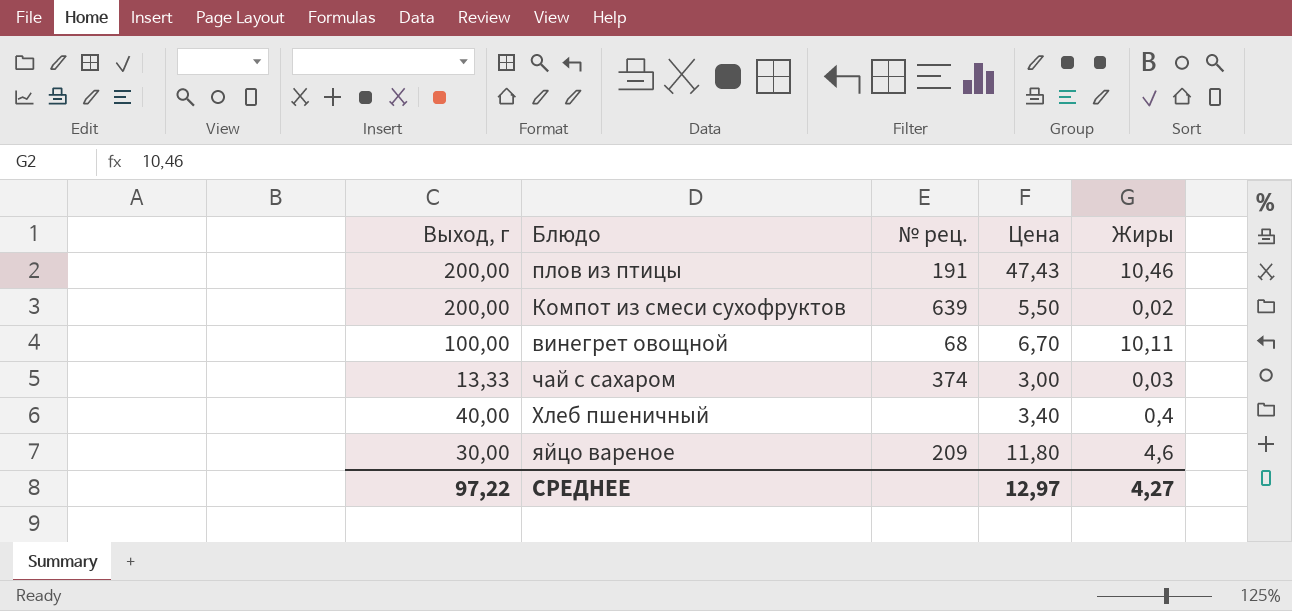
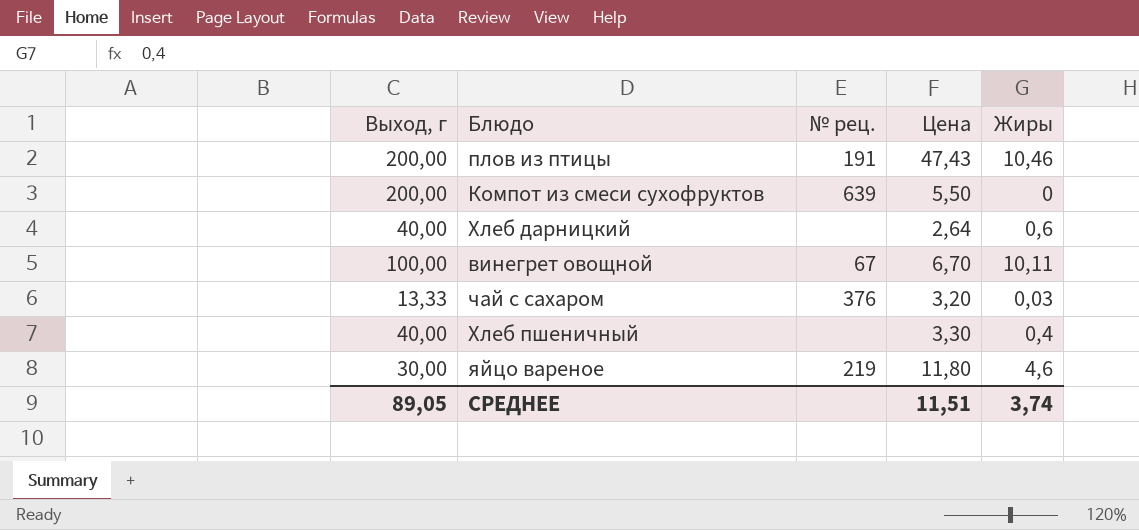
Компот из смеси сухофруктов | Жиры: 0,02 -> 0
row Хлеб дарницкий: none -> 40,00 | none | 2,64 | 0,6
винегрет овощной | № рец.: 68 -> 67
чай с сахаром | № рец.: 374 -> 376
чай с сахаром | Цена: 3,00 -> 3,20
Хлеб пшеничный | Цена: 3,40 -> 3,30
яйцо вареное | № рец.: 209 -> 219
СРЕДНЕЕ | Выход, г: 97,22 -> 89,05
СРЕДНЕЕ | Цена: 12,97 -> 11,51
СРЕДНЕЕ | Жиры: 4,27 -> 3,74

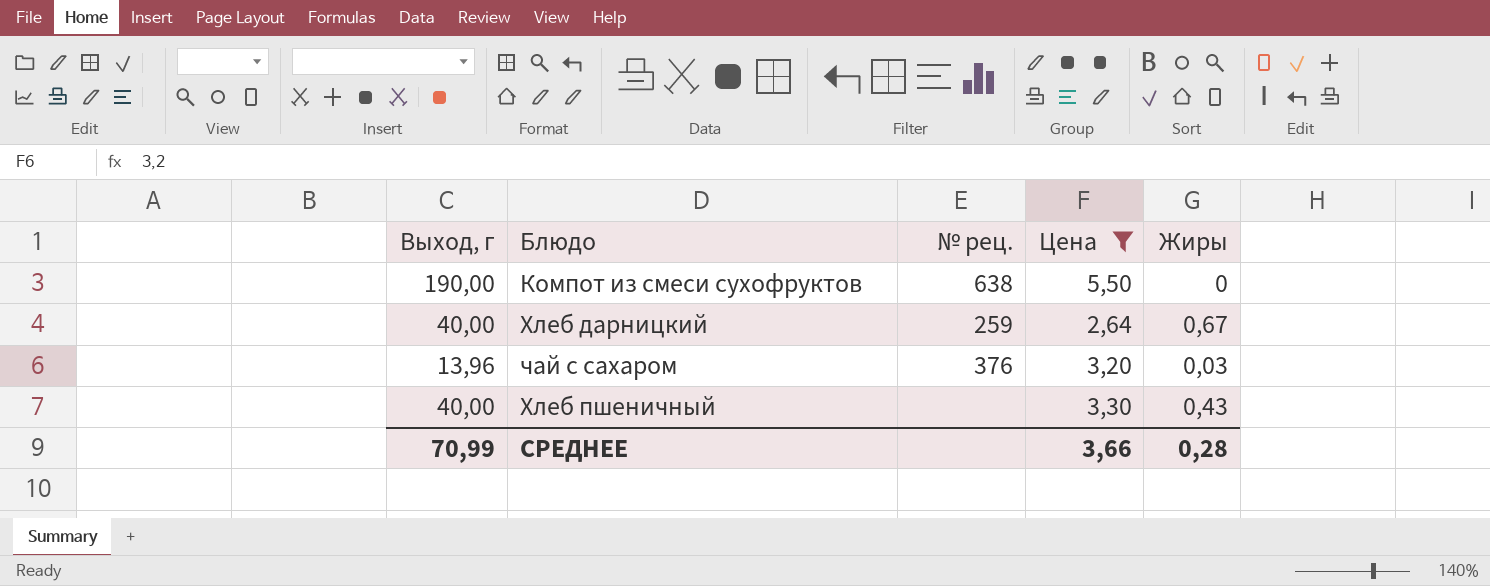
filter: none -> Цена <= 5,50
Компот из смеси сухофруктов | Выход, г: 200,00 -> 190,00
Компот из смеси сухофруктов | № рец.: 639 -> 638
Хлеб дарницкий | № рец.: none -> 259
Хлеб дарницкий | Жиры: 0,6 -> 0,67
чай с сахаром | Выход, г: 13,33 -> 13,96
Хлеб пшеничный | Жиры: 0,4 -> 0,43
СРЕДНЕЕ | Выход, г: 89,05 -> 70,99
СРЕДНЕЕ | Цена: 11,51 -> 3,66
СРЕДНЕЕ | Жиры: 3,74 -> 0,28

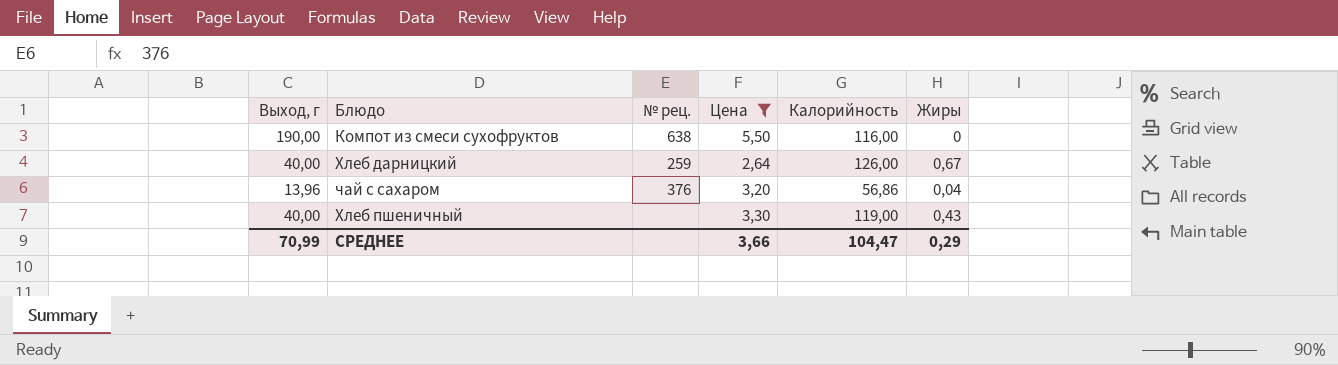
column Калорийность | position: none -> 5
чай с сахаром | Жиры: 0,03 -> 0,04
СРЕДНЕЕ | Жиры: 0,28 -> 0,29

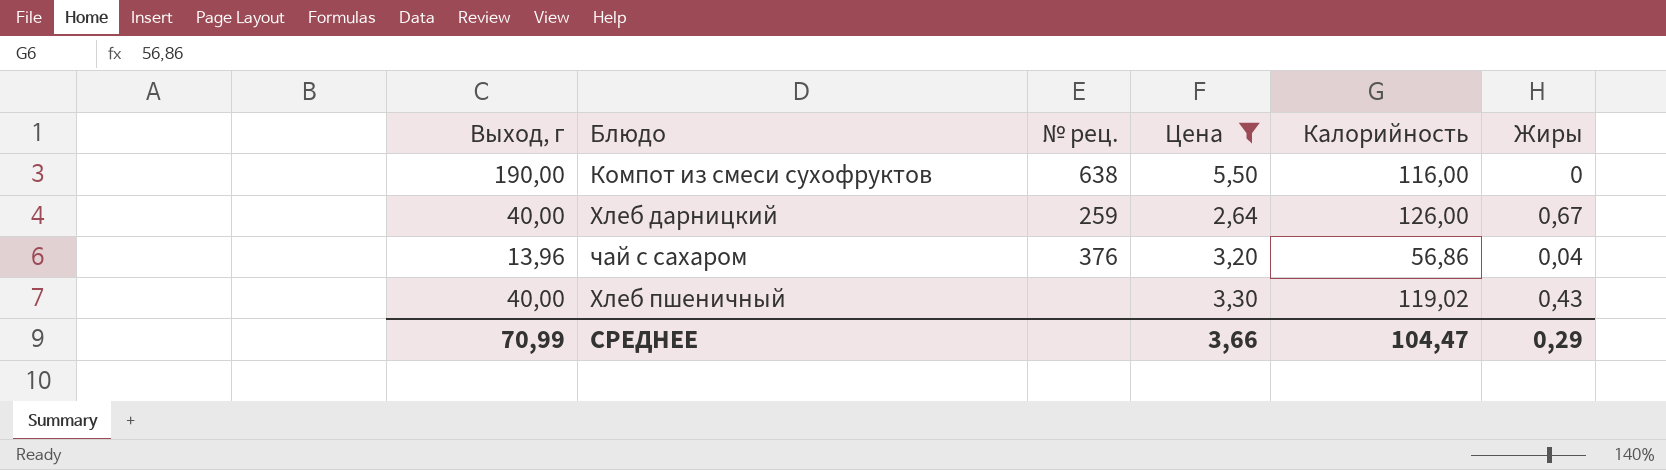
Хлеб пшеничный | Калорийность: 119,00 -> 119,02

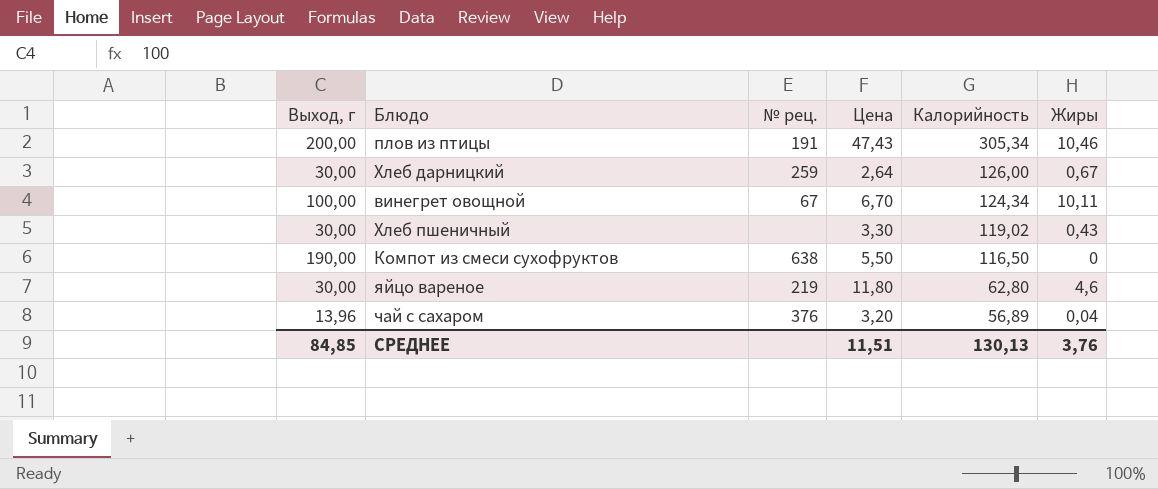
filter: Цена <= 5,50 -> none
row order: none -> Калорийность descending
Хлеб дарницкий | Выход, г: 40,00 -> 30,00
Хлеб пшеничный | Выход, г: 40,00 -> 30,00
Компот из смеси сухофруктов | Калорийность: 116,00 -> 116,50
чай с сахаром | Калорийность: 56,86 -> 56,89
СРЕДНЕЕ | Выход, г: 70,99 -> 84,85
СРЕДНЕЕ | Цена: 3,66 -> 11,51
СРЕДНЕЕ | Калорийность: 104,47 -> 130,13
СРЕДНЕЕ | Жиры: 0,29 -> 3,76

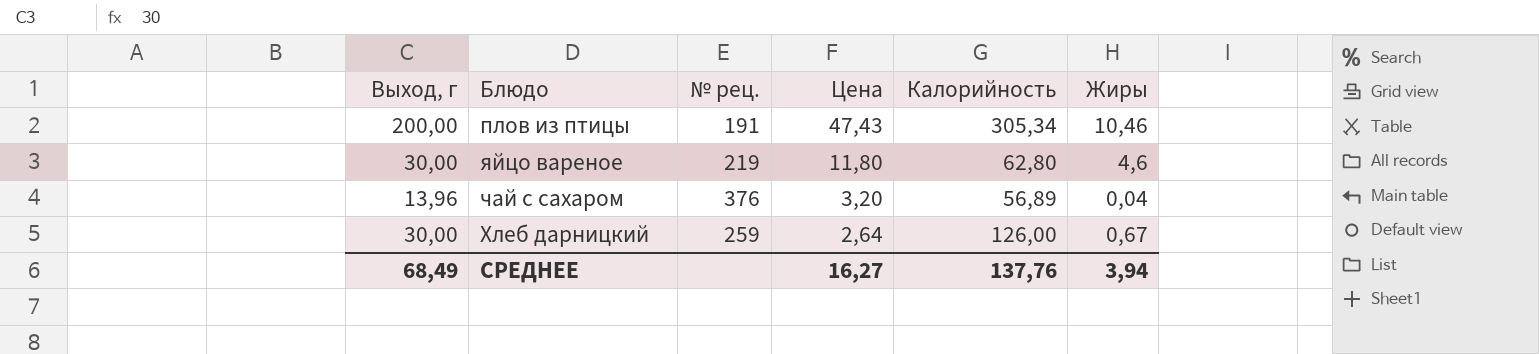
row order: Калорийность descending -> Цена descending
row винегрет овощной: 100,00 | 67 | 6,70 | 124,34 | 10,11 -> none
row Хлеб пшеничный: 30,00 | none | 3,30 | 119,02 | 0,43 -> none
row Компот из смеси сухофруктов: 190,00 | 638 | 5,50 | 116,50 | 0 -> none
СРЕДНЕЕ | Выход, г: 84,85 -> 68,49
СРЕДНЕЕ | Цена: 11,51 -> 16,27
СРЕДНЕЕ | Калорийность: 130,13 -> 137,76
СРЕДНЕЕ | Жиры: 3,76 -> 3,94

